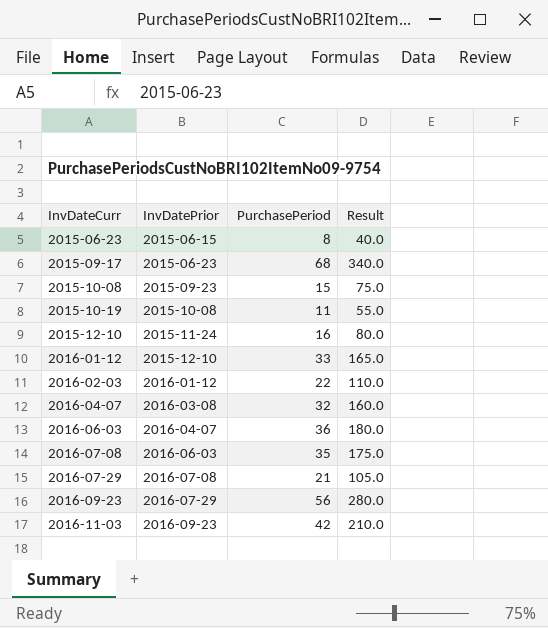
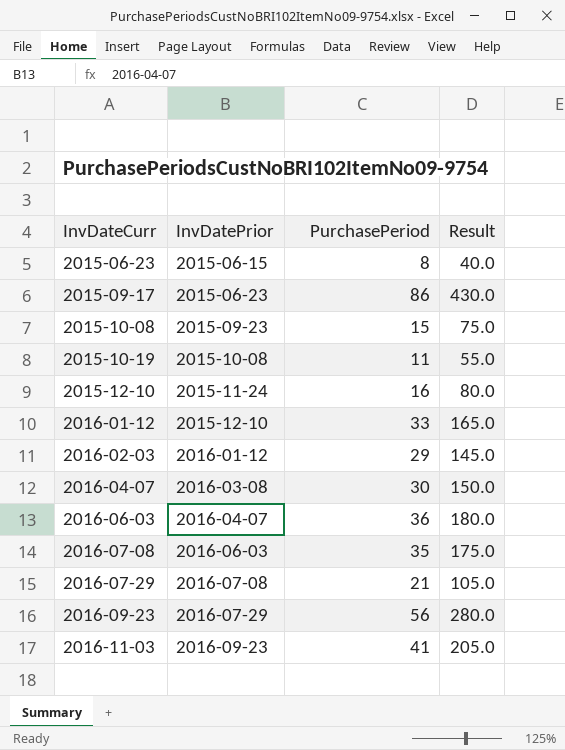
2015-09-17 | PurchasePeriod: 68 -> 86
2015-09-17 | Result: 340.0 -> 430.0
2016-02-03 | PurchasePeriod: 22 -> 29
2016-02-03 | Result: 110.0 -> 145.0
2016-04-07 | PurchasePeriod: 32 -> 30
2016-04-07 | Result: 160.0 -> 150.0
2016-11-03 | PurchasePeriod: 42 -> 41
2016-11-03 | Result: 210.0 -> 205.0

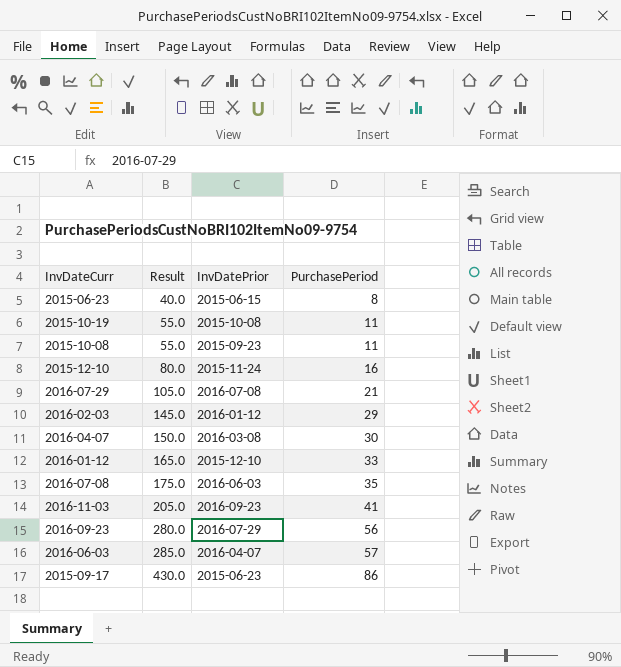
row order: InvDateCurr ascending -> Result ascending
column Result | position: 4 -> 2
2015-10-08 | Result: 75.0 -> 55.0
2015-10-08 | PurchasePeriod: 15 -> 11
2016-06-03 | Result: 180.0 -> 285.0
2016-06-03 | PurchasePeriod: 36 -> 57

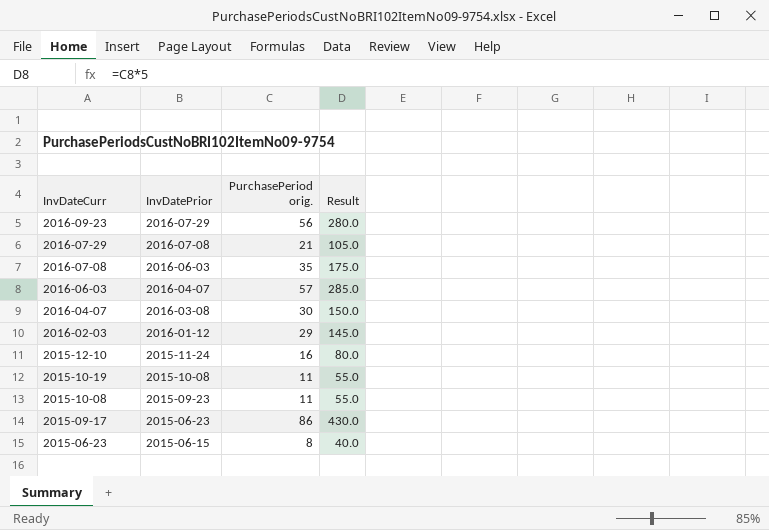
row order: Result ascending -> InvDateCurr descending
column name: PurchasePeriod -> PurchasePeriod orig.
column Result | position: 2 -> 4
row 2016-01-12: 165.0 | 2015-12-10 | 33 -> none
row 2016-11-03: 205.0 | 2016-09-23 | 41 -> none

